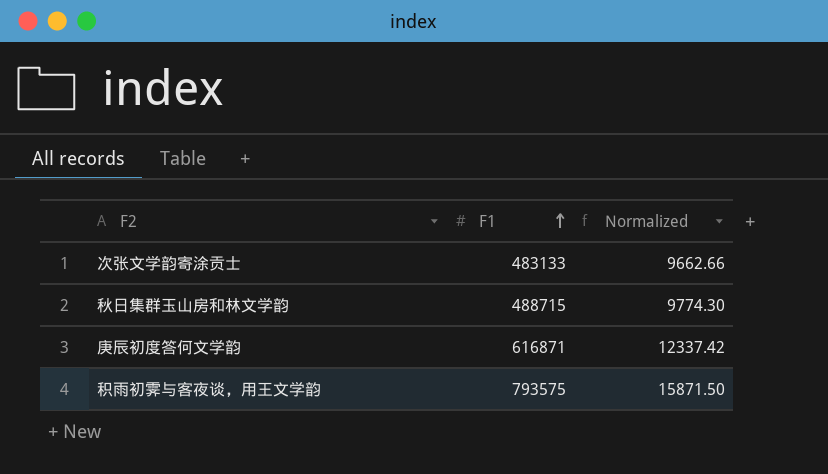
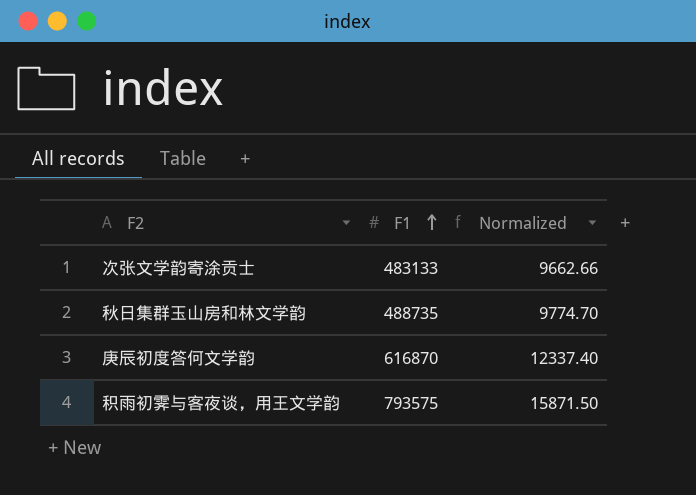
秋日集群玉山房和林文学韵 | F1: 488715 -> 488735
秋日集群玉山房和林文学韵 | Normalized: 9774.30 -> 9774.70
庚辰初度答何文学韵 | F1: 616871 -> 616870
庚辰初度答何文学韵 | Normalized: 12337.42 -> 12337.40

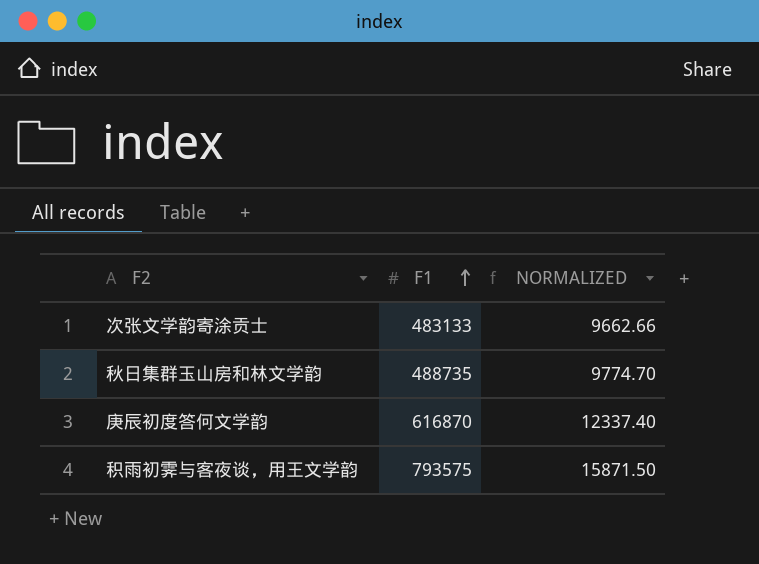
column name: Normalized -> NORMALIZED

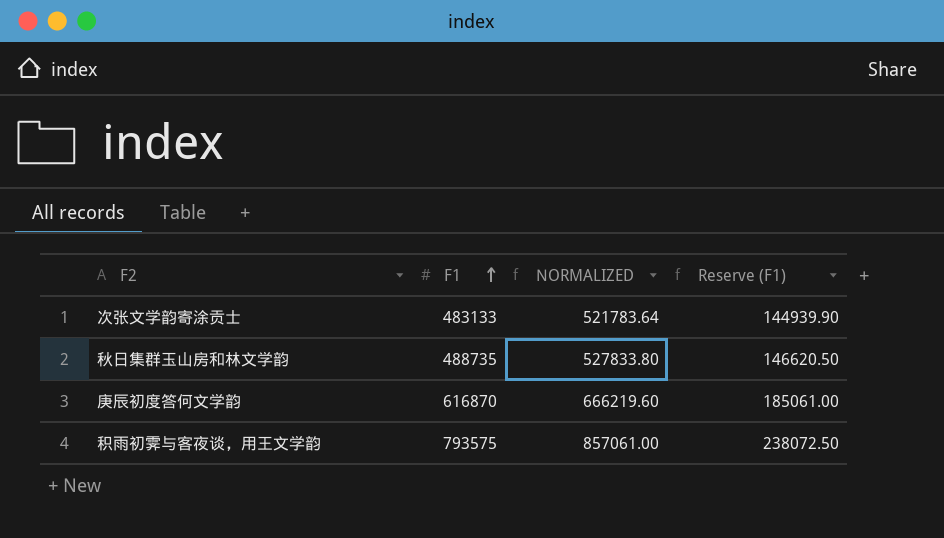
column NORMALIZED | formula: [F1] * 0.02 -> [F1] * 1.08
column Reserve (F1) | formula: none -> [F1] * 0.3

